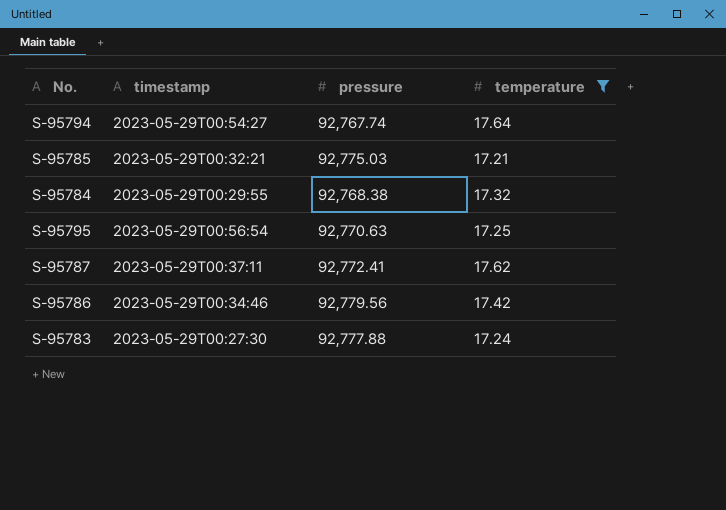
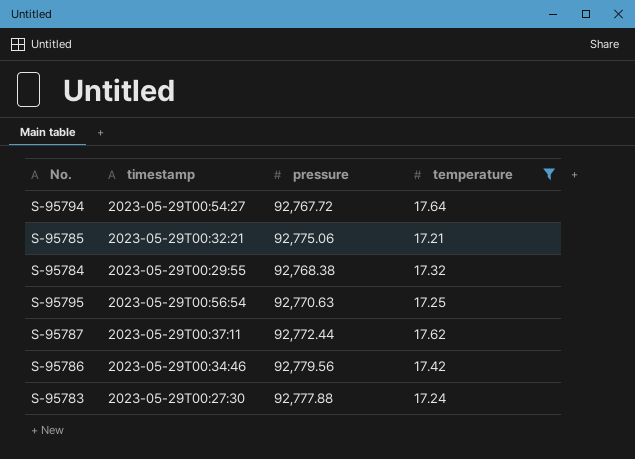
S-95794 | pressure: 92,767.74 -> 92,767.72
S-95785 | pressure: 92,775.03 -> 92,775.06
S-95787 | pressure: 92,772.41 -> 92,772.44

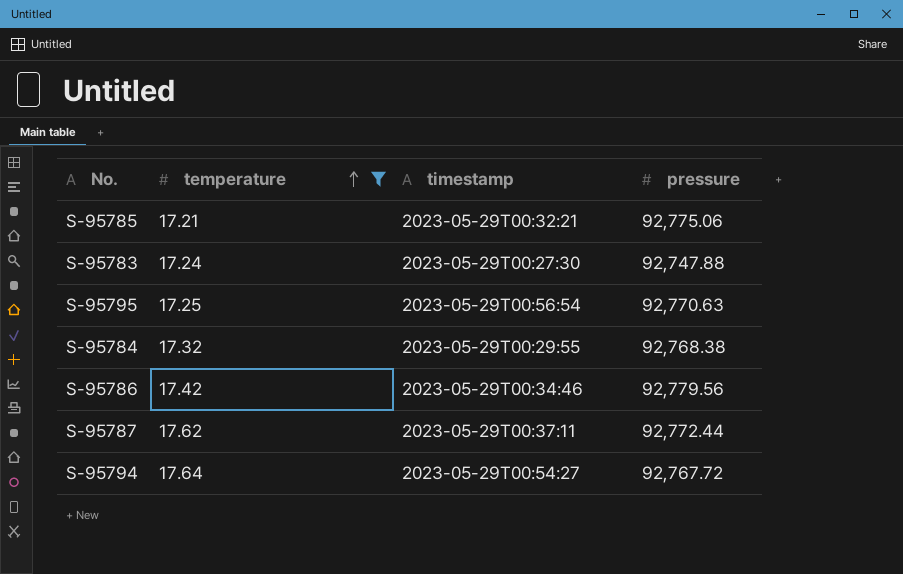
row order: none -> temperature ascending
column temperature | position: 4 -> 2
S-95783 | pressure: 92,777.88 -> 92,747.88

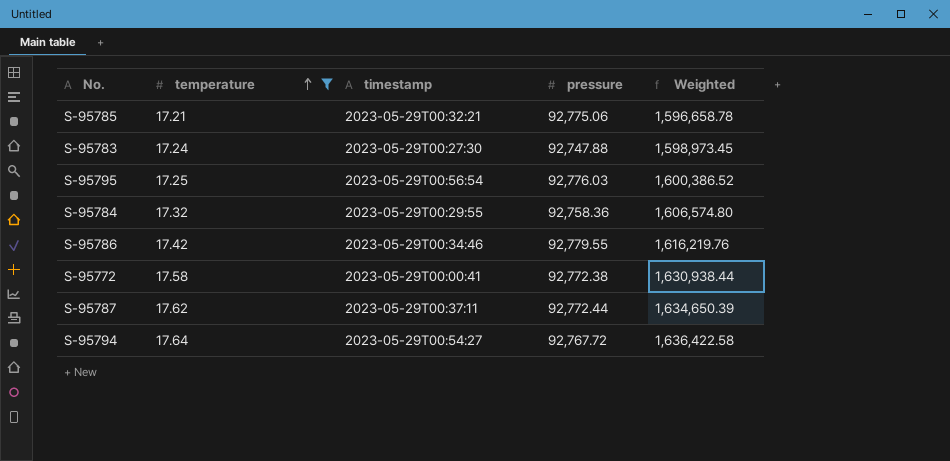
column Weighted | formula: none -> [temperature] * [pressure]
S-95795 | pressure: 92,770.63 -> 92,776.03
S-95784 | pressure: 92,768.38 -> 92,758.36
S-95786 | pressure: 92,779.56 -> 92,779.55
row S-95772: none -> 17.58 | 2023-05-29T00:00:41 | 92,772.38 | 1,630,938.44

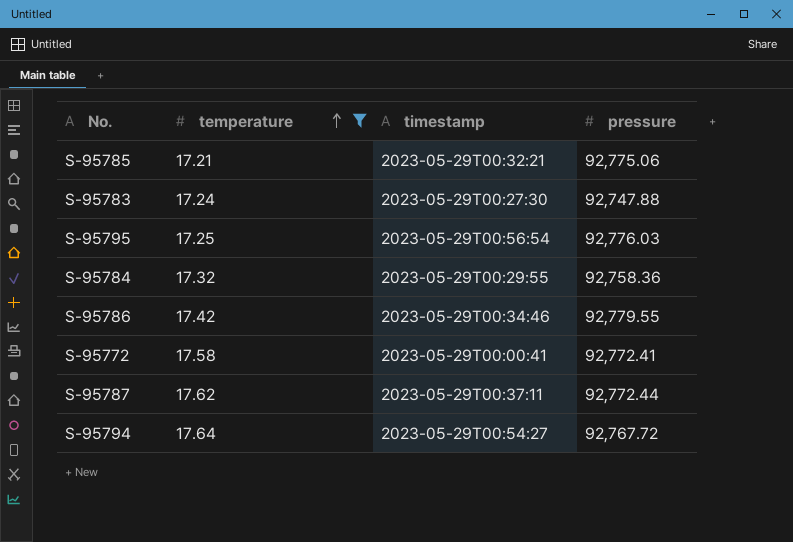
column Weighted | formula: [temperature] * [pressure] -> none
S-95772 | pressure: 92,772.38 -> 92,772.41

